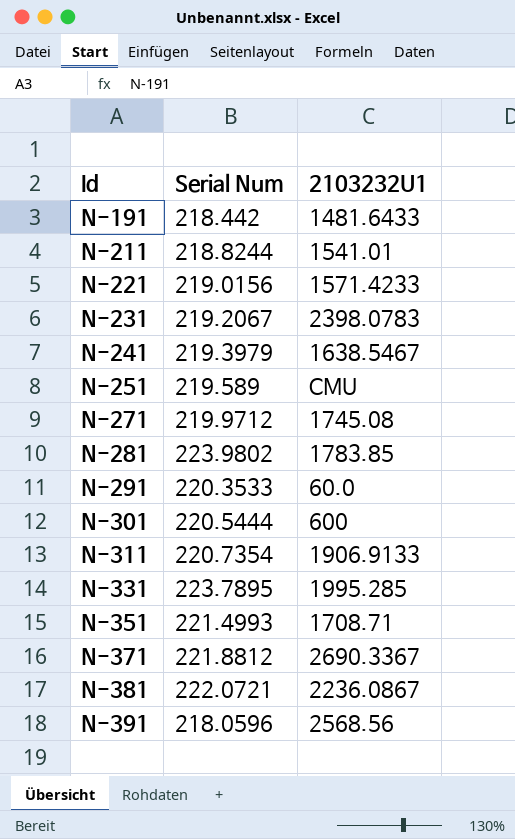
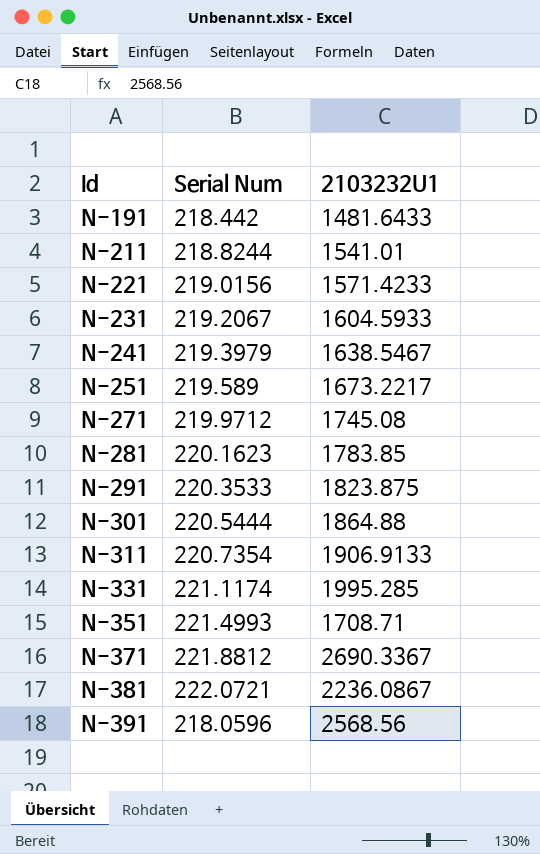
N-231 | 2103232U1: 2398.0783 -> 1604.5933
N-251 | 2103232U1: CMU -> 1673.2217
N-281 | Serial Num: 223.9802 -> 220.1623
N-291 | 2103232U1: 60.0 -> 1823.875
N-301 | 2103232U1: 600 -> 1864.88
N-331 | Serial Num: 223.7895 -> 221.1174

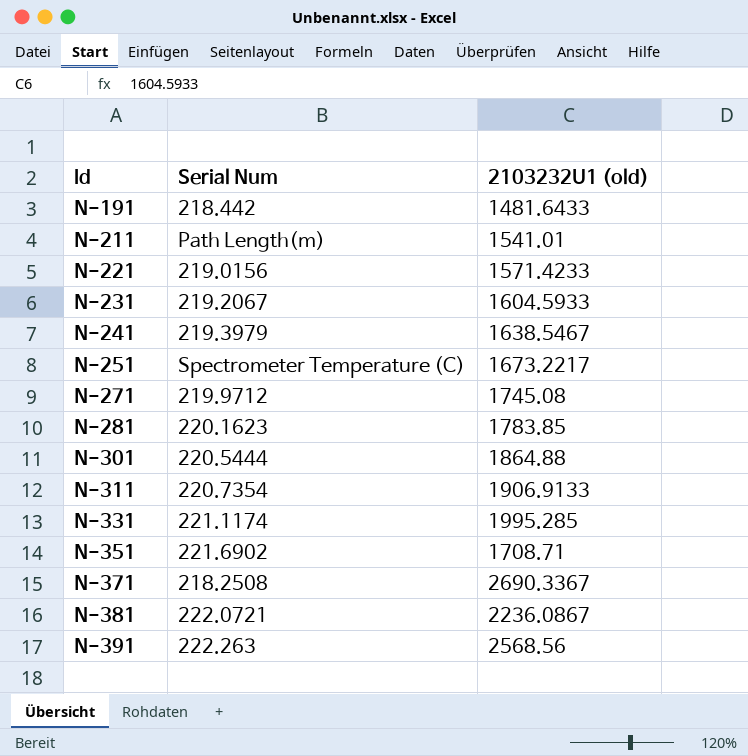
column name: 2103232U1 -> 2103232U1 (old)
row N-291: 220.3533 | 1823.875 -> none
N-211 | Serial Num: 218.8244 -> Path Length(m)
N-251 | Serial Num: 219.589 -> Spectrometer Temperature (C)
N-351 | Serial Num: 221.4993 -> 221.6902
N-371 | Serial Num: 221.8812 -> 218.2508
N-391 | Serial Num: 218.0596 -> 222.263

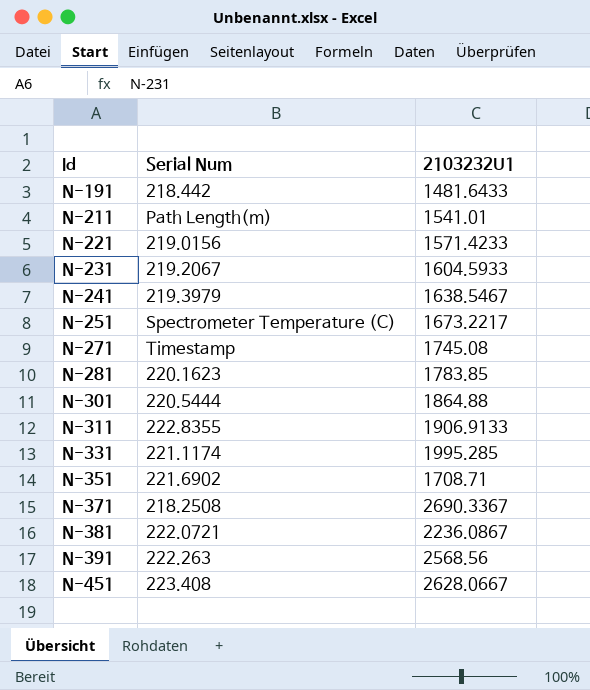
column name: 2103232U1 (old) -> 2103232U1
N-271 | Serial Num: 219.9712 -> Timestamp
N-311 | Serial Num: 220.7354 -> 222.8355
row N-451: none -> 223.408 | 2628.0667

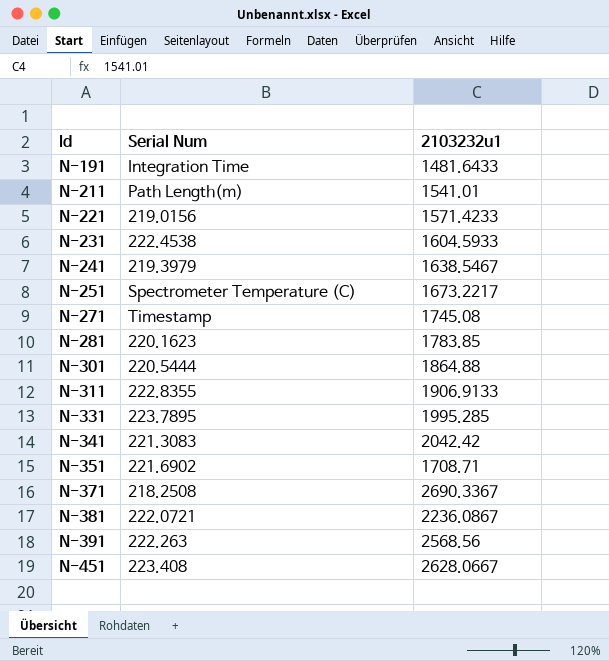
column name: 2103232U1 -> 2103232u1
N-191 | Serial Num: 218.442 -> Integration Time
N-231 | Serial Num: 219.2067 -> 222.4538
N-331 | Serial Num: 221.1174 -> 223.7895
row N-341: none -> 221.3083 | 2042.42

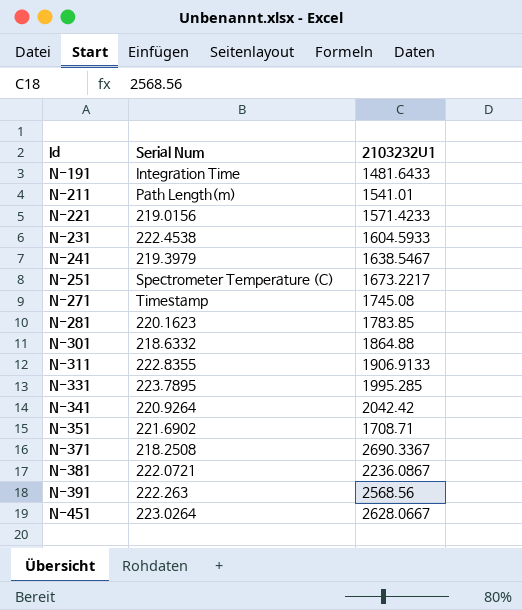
column name: 2103232u1 -> 2103232U1
N-301 | Serial Num: 220.5444 -> 218.6332
N-341 | Serial Num: 221.3083 -> 220.9264
N-451 | Serial Num: 223.408 -> 223.0264

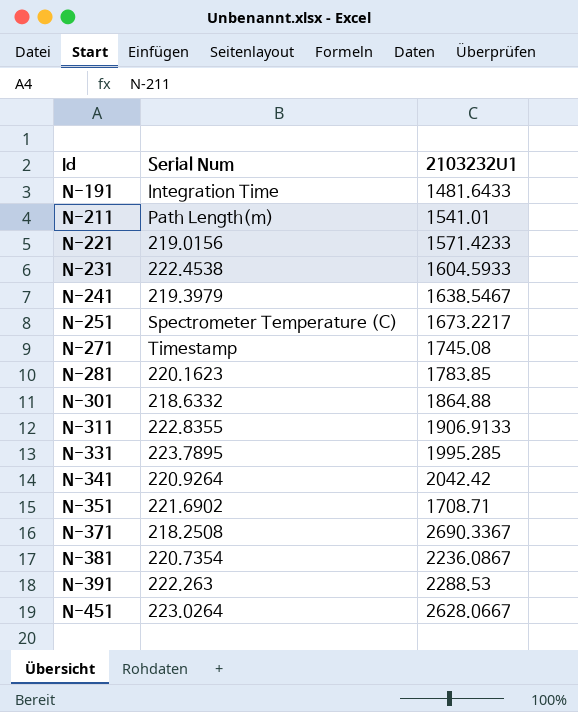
N-381 | Serial Num: 222.0721 -> 220.7354
N-391 | 2103232U1: 2568.56 -> 2288.53

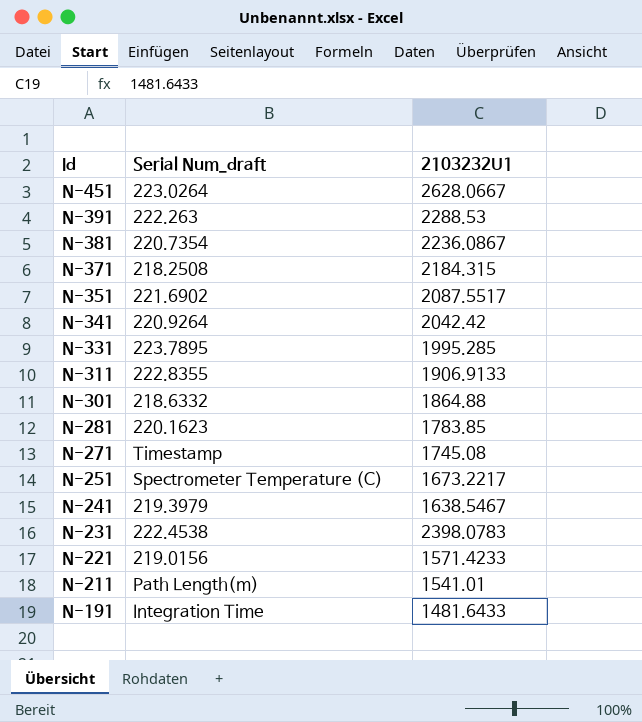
row order: Id ascending -> Id descending
column name: Serial Num -> Serial Num_draft
N-371 | 2103232U1: 2690.3367 -> 2184.315
N-351 | 2103232U1: 1708.71 -> 2087.5517
N-231 | 2103232U1: 1604.5933 -> 2398.0783

